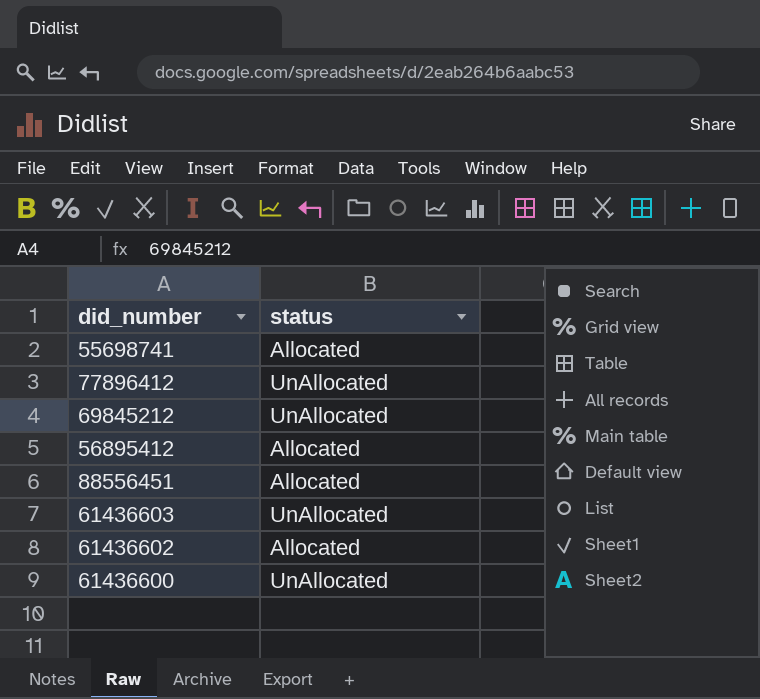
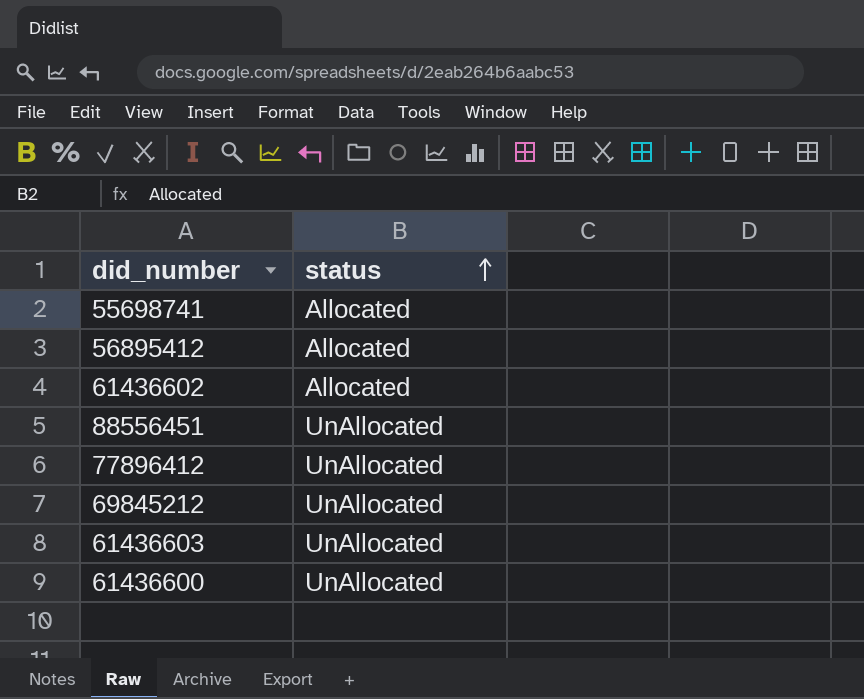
row order: none -> status ascending
88556451 | status: Allocated -> UnAllocated

